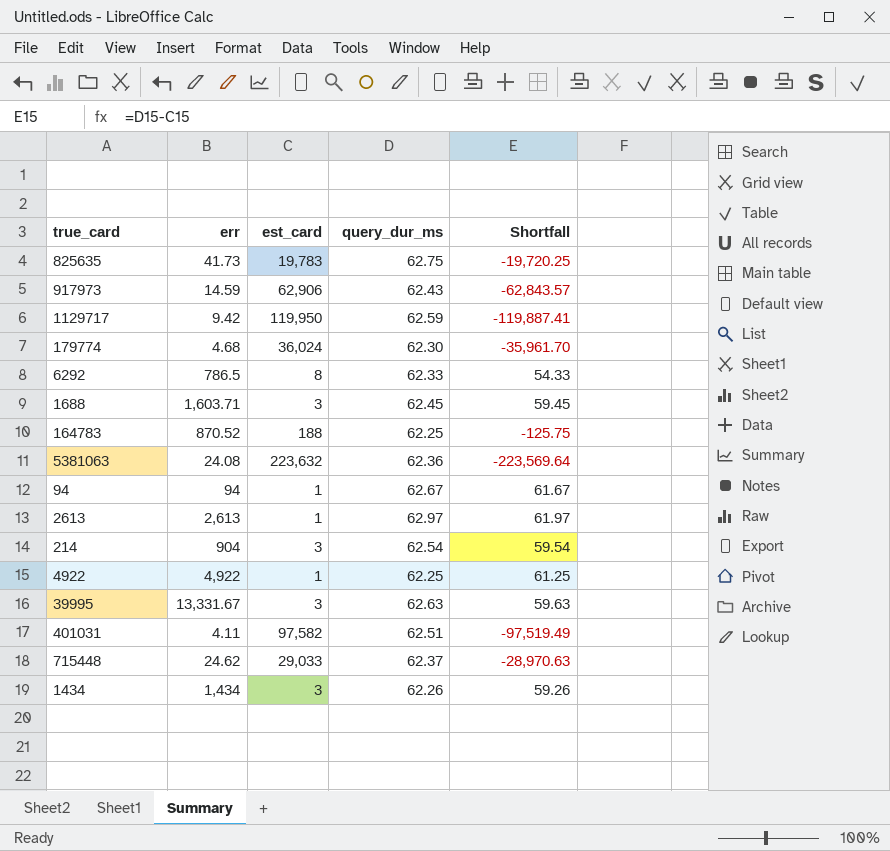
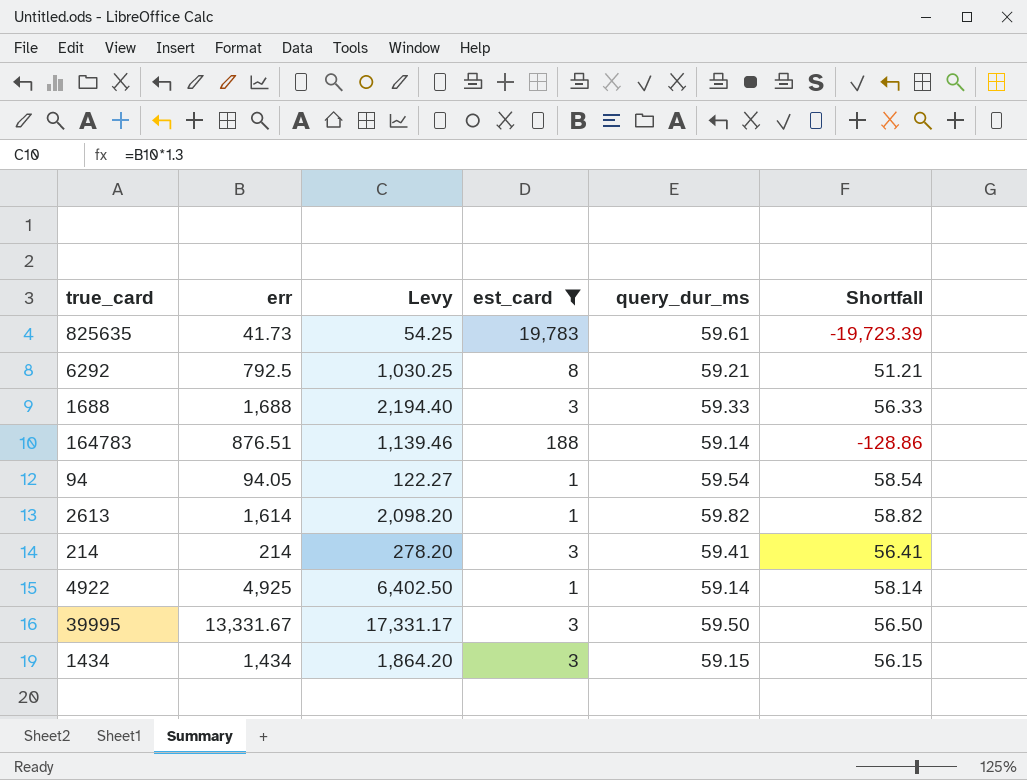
filter: none -> est_card <= 19,783
column Levy | formula: none -> [err] * 1.3
825635 | query_dur_ms: 62.75 -> 59.61
825635 | Shortfall: -19,720.25 -> -19,723.39
6292 | err: 786.5 -> 792.5
6292 | query_dur_ms: 62.33 -> 59.21
6292 | Shortfall: 54.33 -> 51.21
1688 | err: 1,603.71 -> 1,688
1688 | query_dur_ms: 62.45 -> 59.33
1688 | Shortfall: 59.45 -> 56.33
164783 | err: 870.52 -> 876.51
164783 | query_dur_ms: 62.25 -> 59.14
164783 | Shortfall: -125.75 -> -128.86
94 | err: 94 -> 94.05
94 | query_dur_ms: 62.67 -> 59.54
94 | Shortfall: 61.67 -> 58.54
2613 | err: 2,613 -> 1,614
2613 | query_dur_ms: 62.97 -> 59.82
2613 | Shortfall: 61.97 -> 58.82
214 | err: 904 -> 214
214 | query_dur_ms: 62.54 -> 59.41
214 | Shortfall: 59.54 -> 56.41
4922 | err: 4,922 -> 4,925
4922 | query_dur_ms: 62.25 -> 59.14
4922 | Shortfall: 61.25 -> 58.14
39995 | query_dur_ms: 62.63 -> 59.50
39995 | Shortfall: 59.63 -> 56.50
1434 | query_dur_ms: 62.26 -> 59.15
1434 | Shortfall: 59.26 -> 56.15

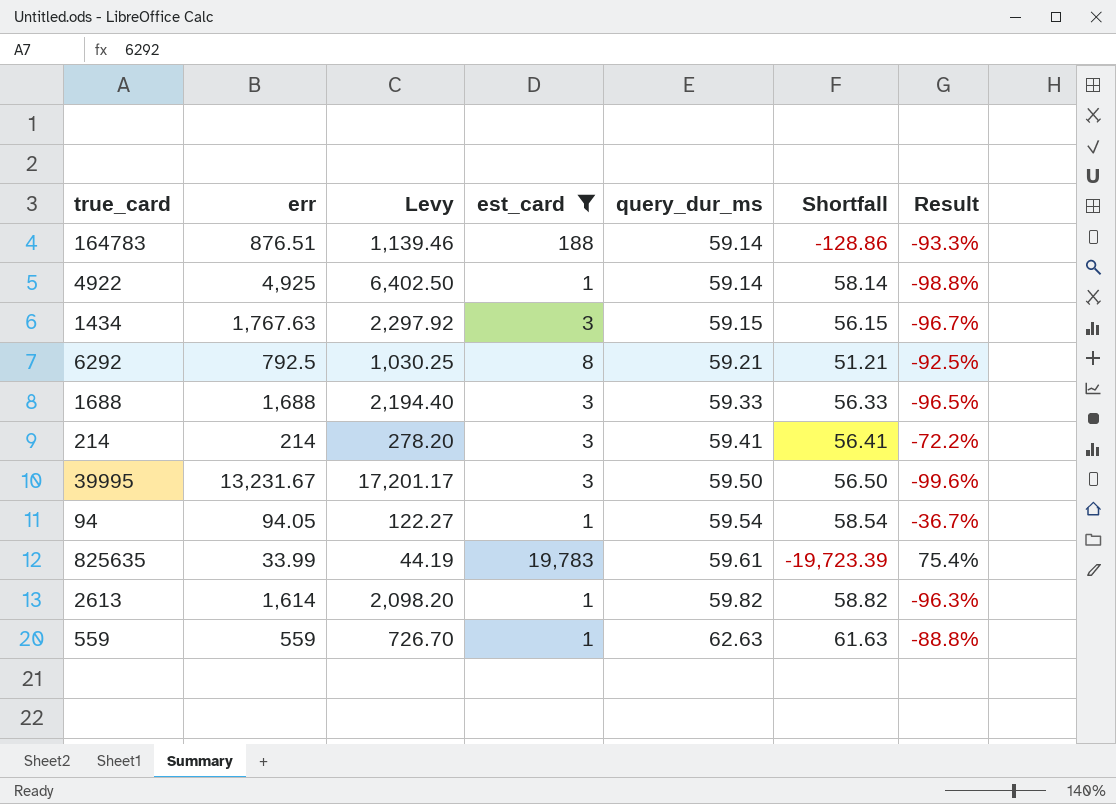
row order: none -> query_dur_ms ascending
column Result | formula: none -> ([query_dur_ms] - [err]) / [err]
1434 | err: 1,434 -> 1,767.63
1434 | Levy: 1,864.20 -> 2,297.92
39995 | err: 13,331.67 -> 13,231.67
39995 | Levy: 17,331.17 -> 17,201.17
825635 | err: 41.73 -> 33.99
825635 | Levy: 54.25 -> 44.19
row 559: none -> 559 | 726.70 | 1 | 62.63 | 61.63 | -88.8%

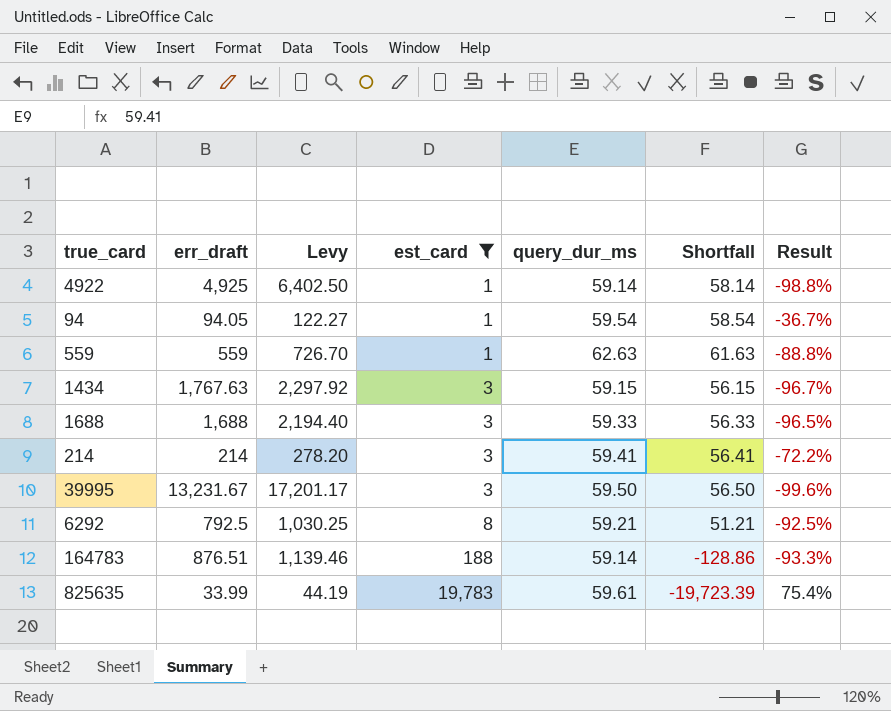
row order: query_dur_ms ascending -> est_card ascending
column name: err -> err_draft
row 2613: 1,614 | 2,098.20 | 1 | 59.82 | 58.82 | -96.3% -> none

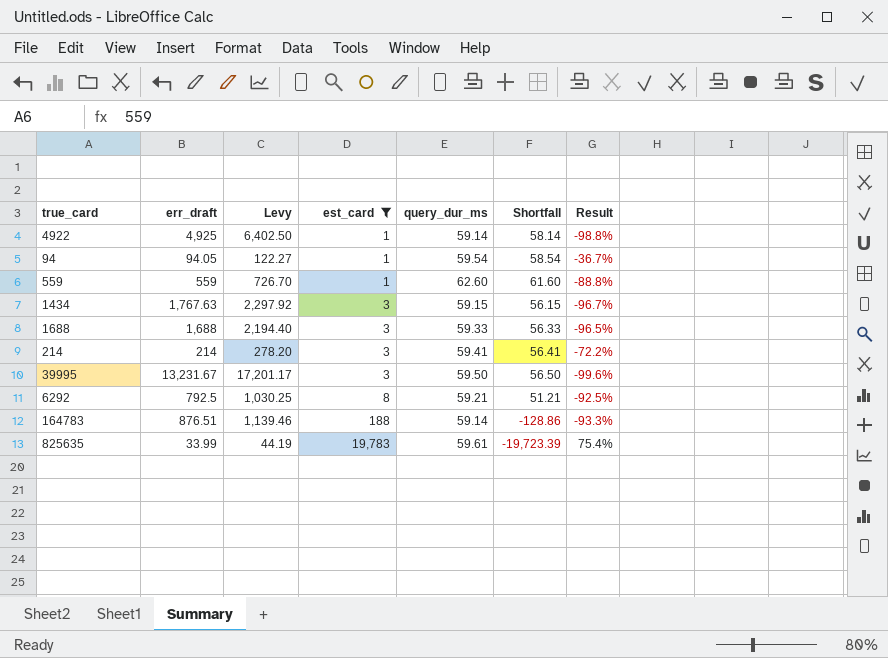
559 | query_dur_ms: 62.63 -> 62.60
559 | Shortfall: 61.63 -> 61.60

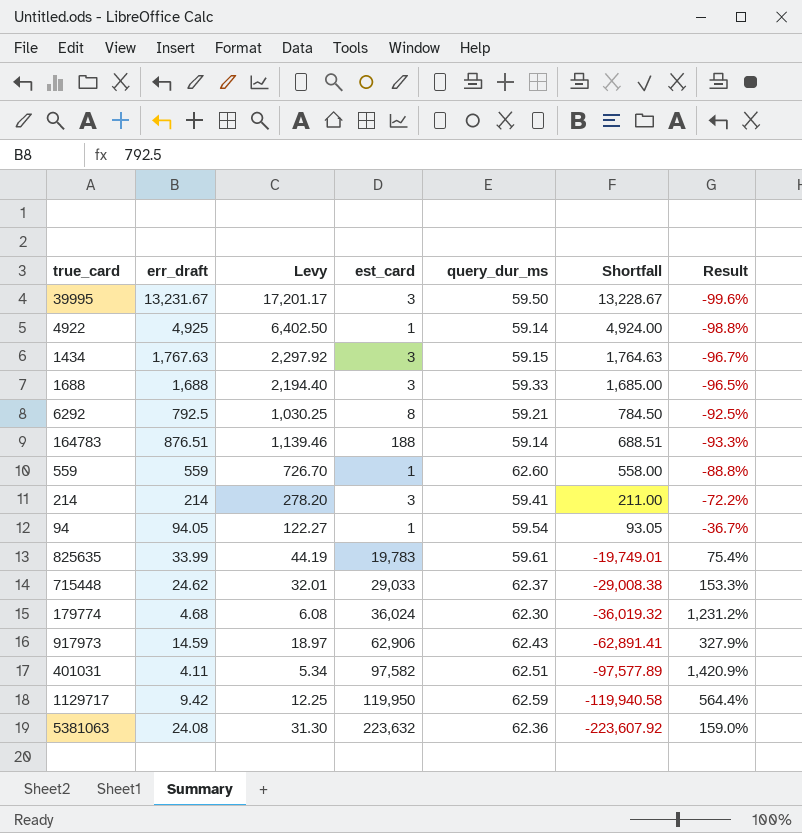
filter: est_card <= 19,783 -> none
row order: est_card ascending -> Shortfall descending
column Shortfall | formula: [query_dur_ms] - [est_card] -> [err_draft] - [est_card]

